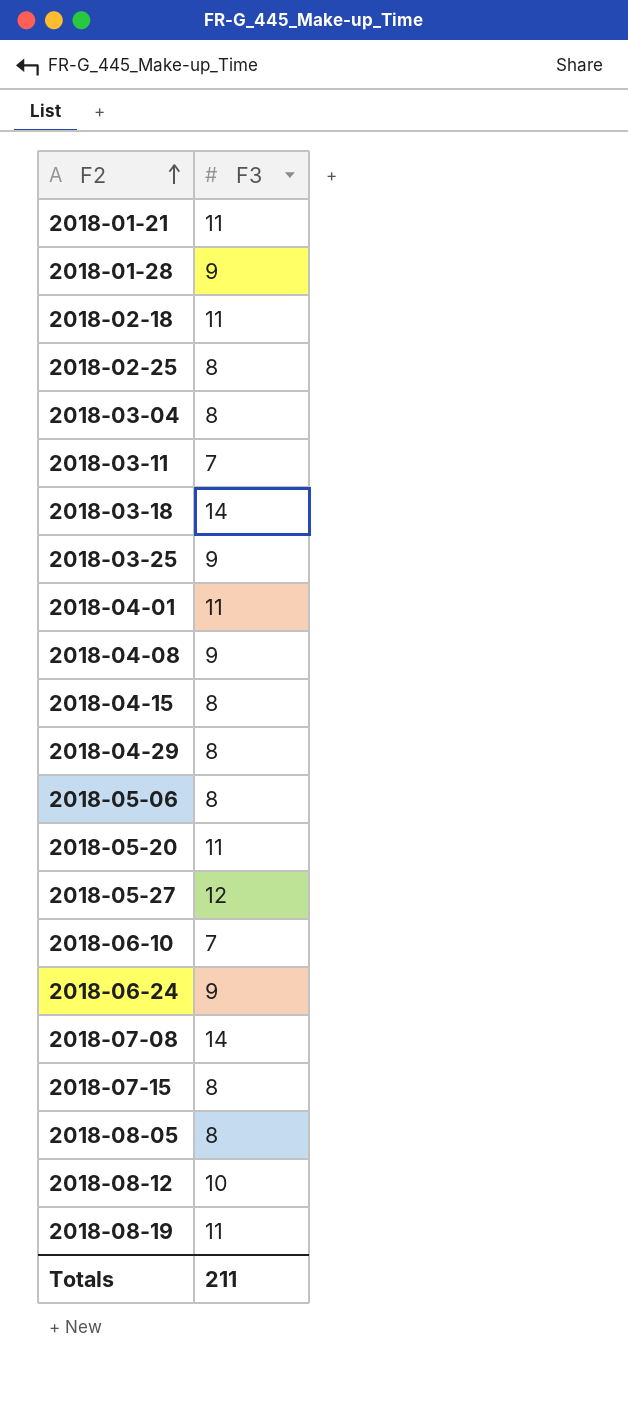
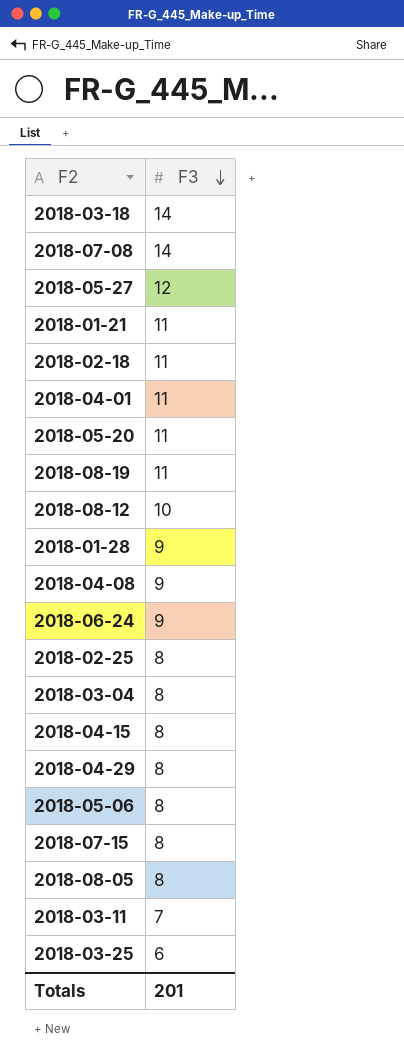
row order: F2 ascending -> F3 descending
row 2018-06-10: 7 -> none
2018-03-25 | F3: 9 -> 6
Totals | F3: 211 -> 201

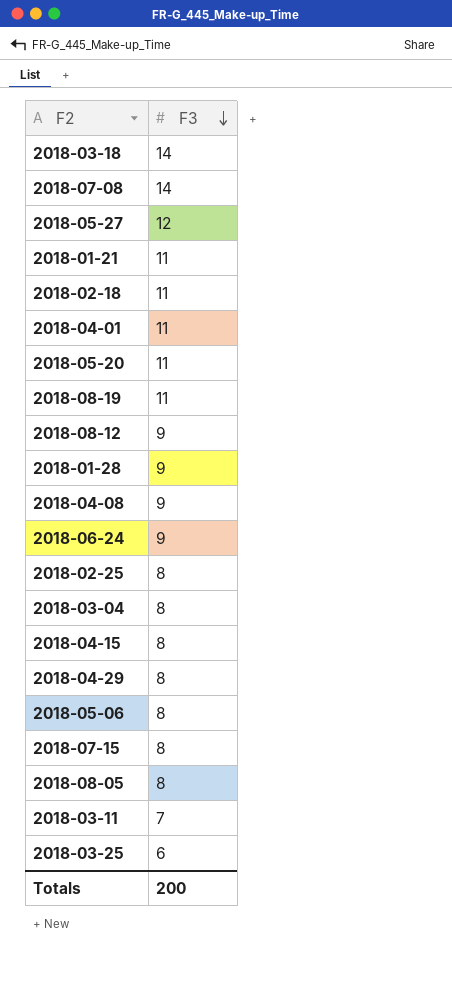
2018-08-12 | F3: 10 -> 9
Totals | F3: 201 -> 200

